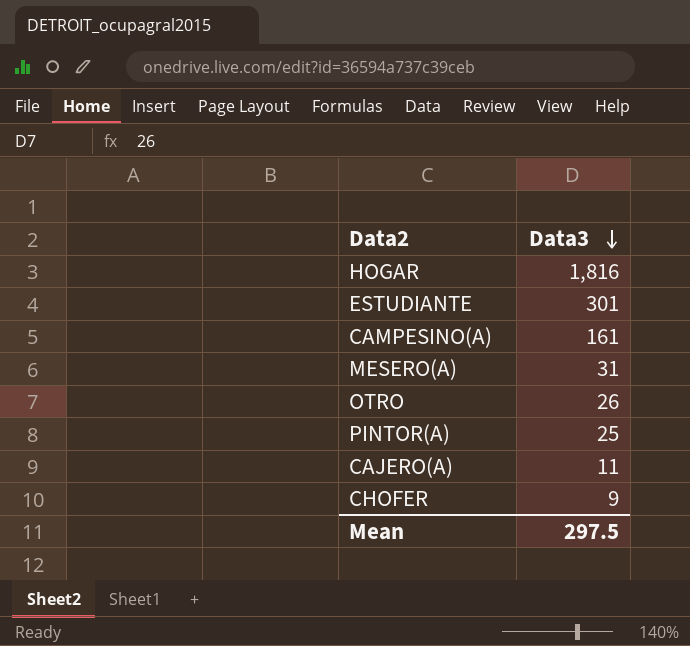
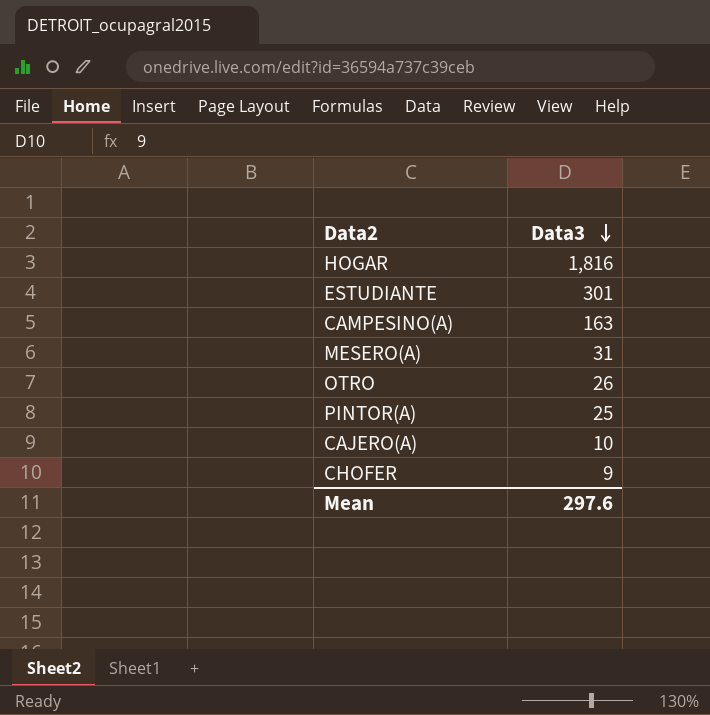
CAMPESINO(A) | Data3: 161 -> 163
CAJERO(A) | Data3: 11 -> 10
Mean | Data3: 297.5 -> 297.6

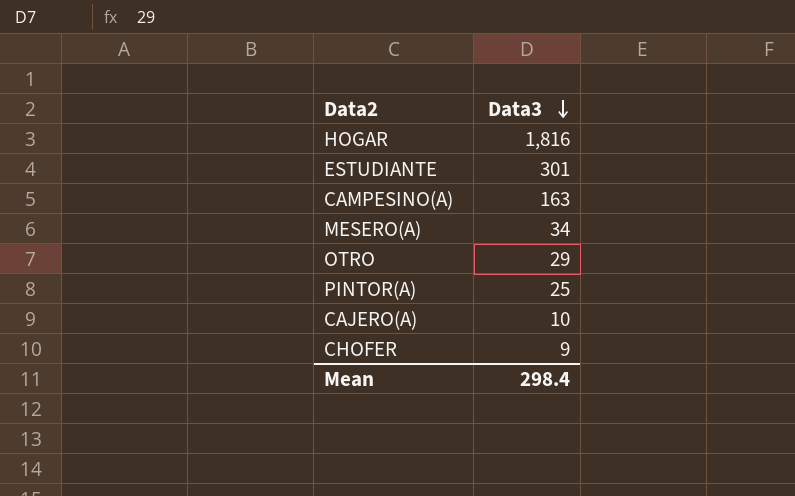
MESERO(A) | Data3: 31 -> 34
OTRO | Data3: 26 -> 29
Mean | Data3: 297.6 -> 298.4

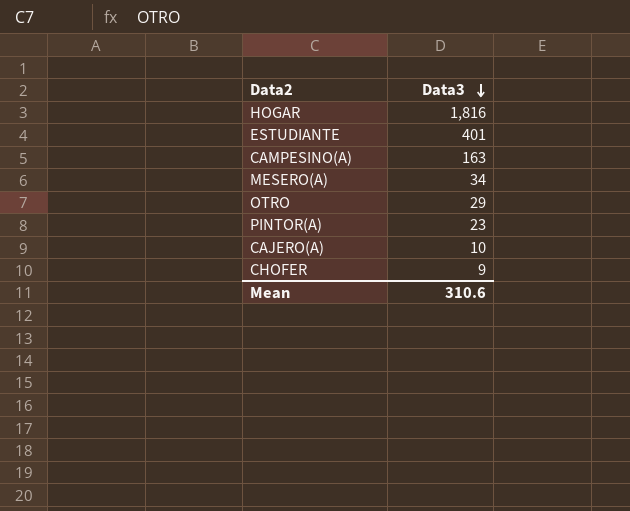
ESTUDIANTE | Data3: 301 -> 401
PINTOR(A) | Data3: 25 -> 23
Mean | Data3: 298.4 -> 310.6

